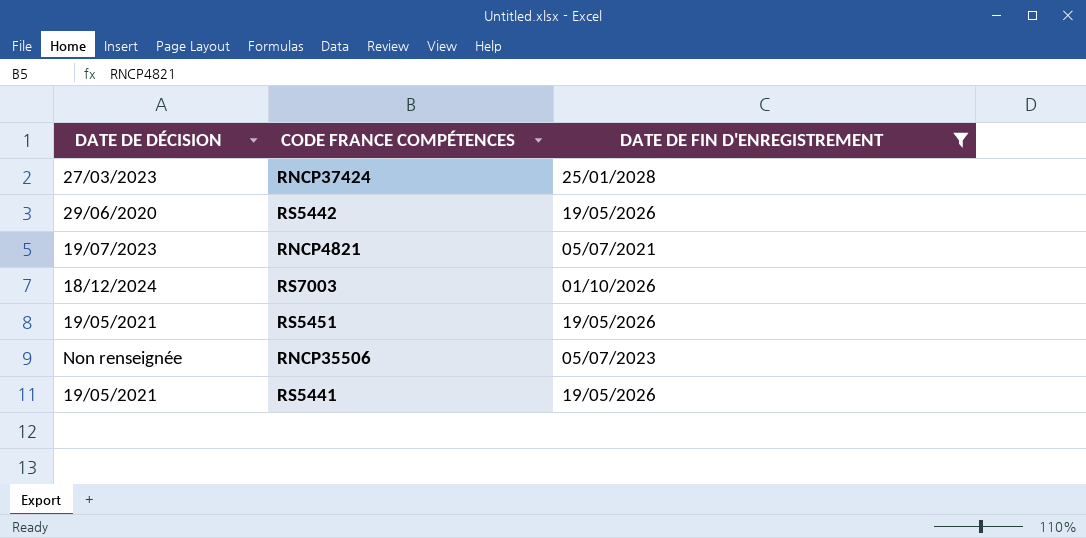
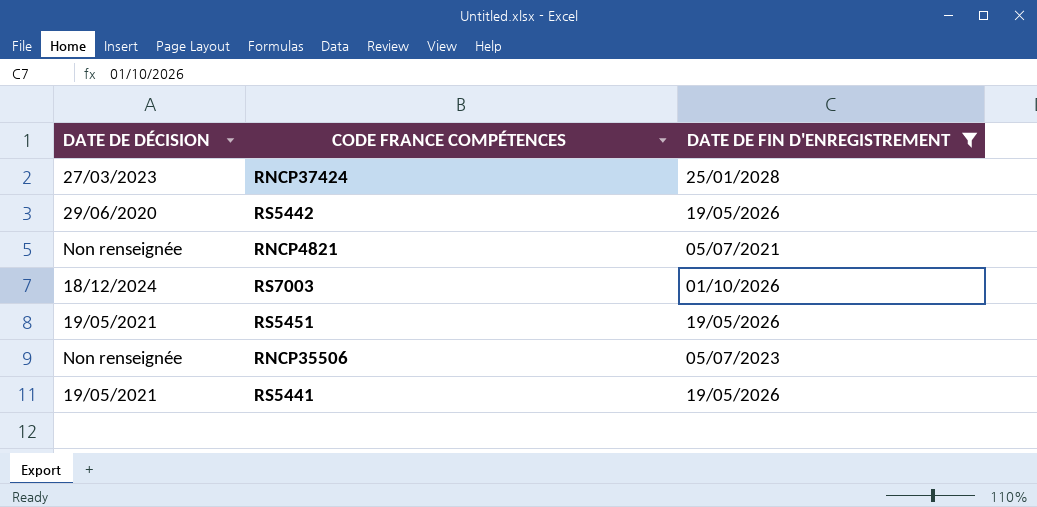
RNCP4821 | DATE DE DÉCISION: 19/07/2023 -> Non renseignée

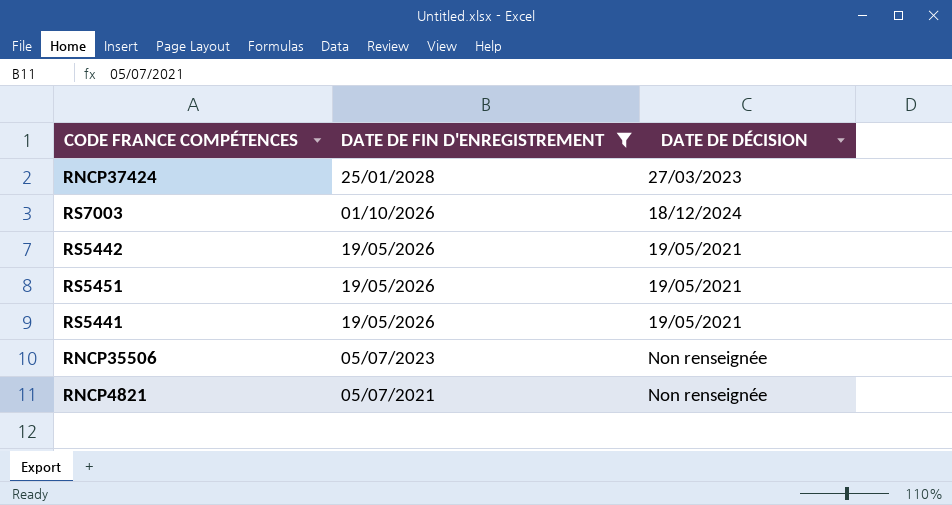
row order: none -> DATE DE FIN D'ENREGISTREMENT descending
column DATE DE DÉCISION | position: 1 -> 3
RS5442 | DATE DE DÉCISION: 29/06/2020 -> 19/05/2021

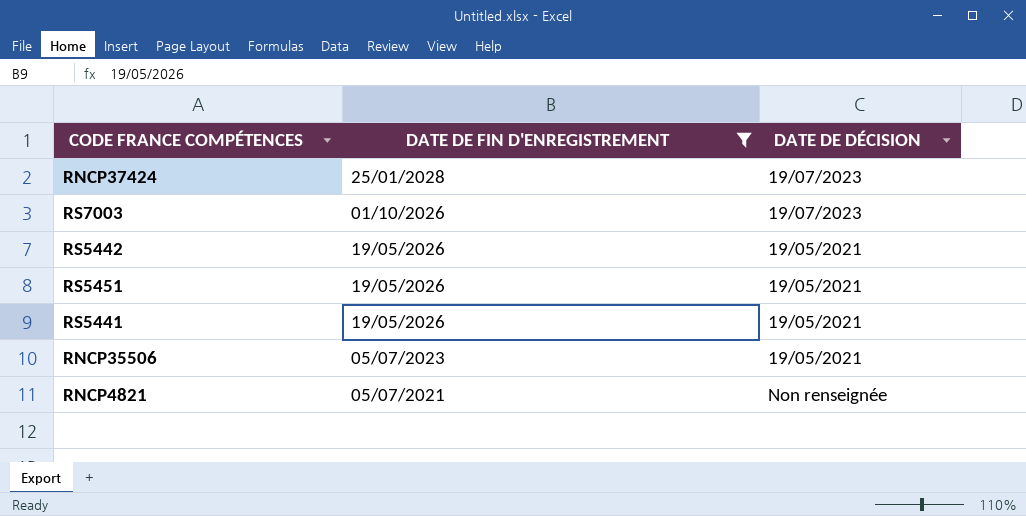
RNCP37424 | DATE DE DÉCISION: 27/03/2023 -> 19/07/2023
RS7003 | DATE DE DÉCISION: 18/12/2024 -> 19/07/2023
RNCP35506 | DATE DE DÉCISION: Non renseignée -> 19/05/2021

